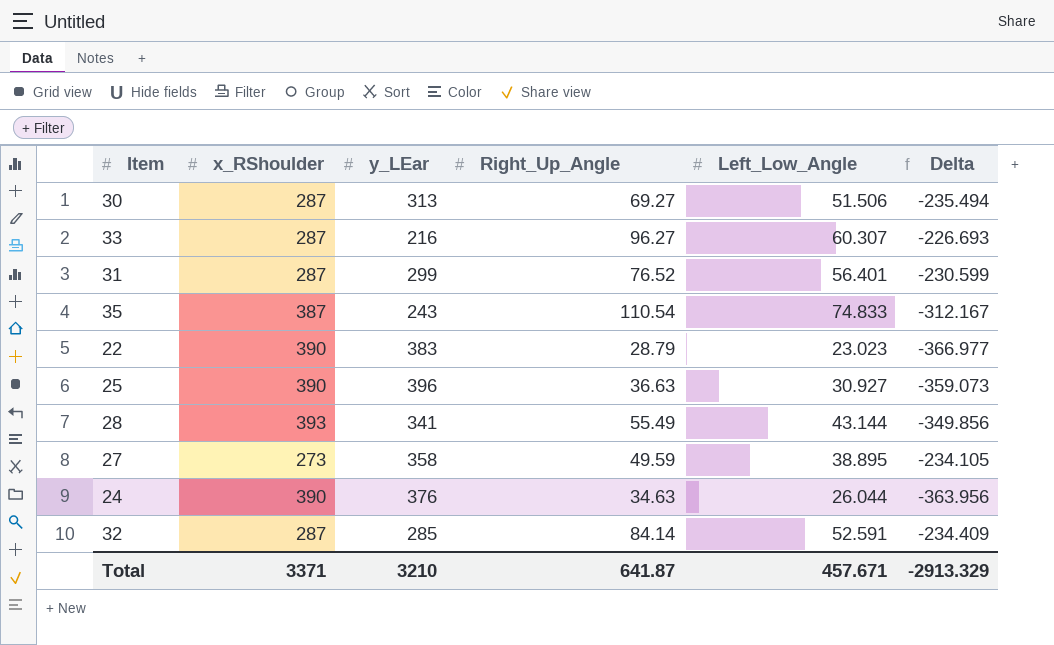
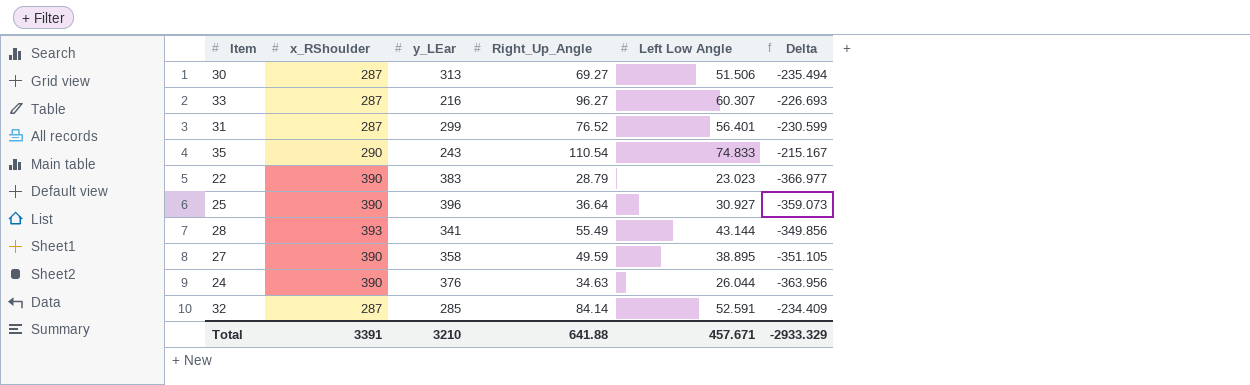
column name: Left_Low_Angle -> Left Low Angle
35 | x_RShoulder: 387 -> 290
35 | Delta: -312.167 -> -215.167
25 | Right_Up_Angle: 36.63 -> 36.64
27 | x_RShoulder: 273 -> 390
27 | Delta: -234.105 -> -351.105
Total | x_RShoulder: 3371 -> 3391
Total | Right_Up_Angle: 641.87 -> 641.88
Total | Delta: -2913.329 -> -2933.329

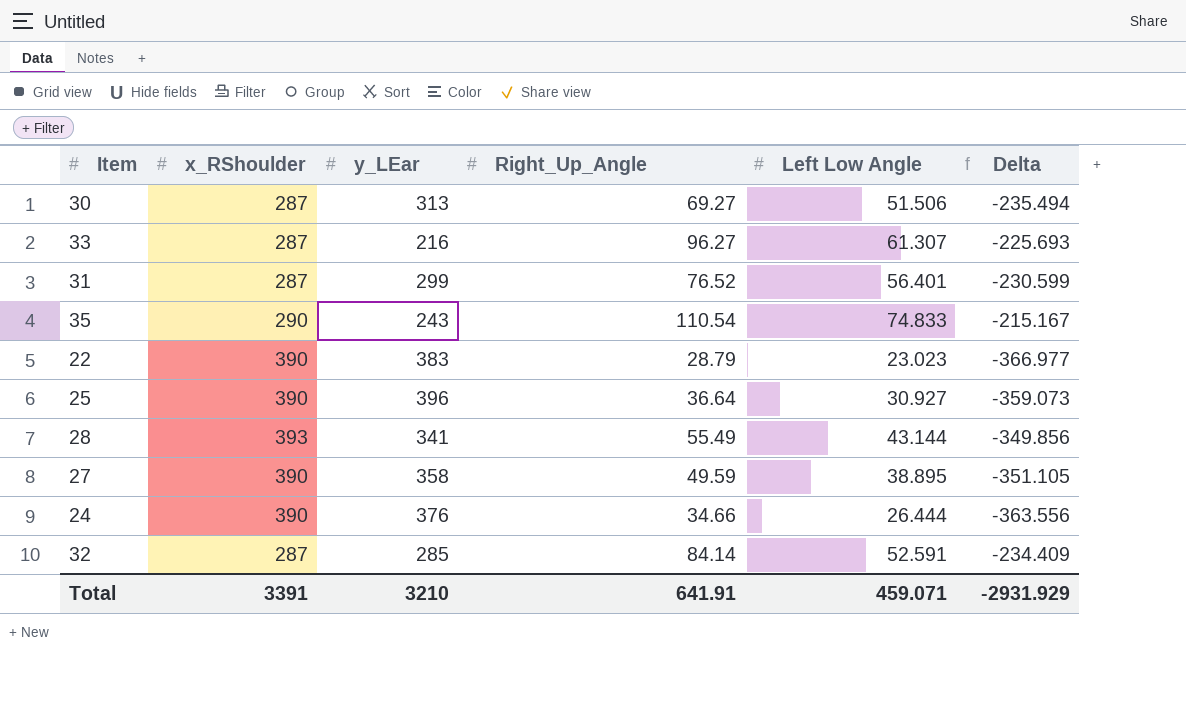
33 | Left Low Angle: 60.307 -> 61.307
33 | Delta: -226.693 -> -225.693
24 | Right_Up_Angle: 34.63 -> 34.66
24 | Left Low Angle: 26.044 -> 26.444
24 | Delta: -363.956 -> -363.556
Total | Right_Up_Angle: 641.88 -> 641.91
Total | Left Low Angle: 457.671 -> 459.071
Total | Delta: -2933.329 -> -2931.929

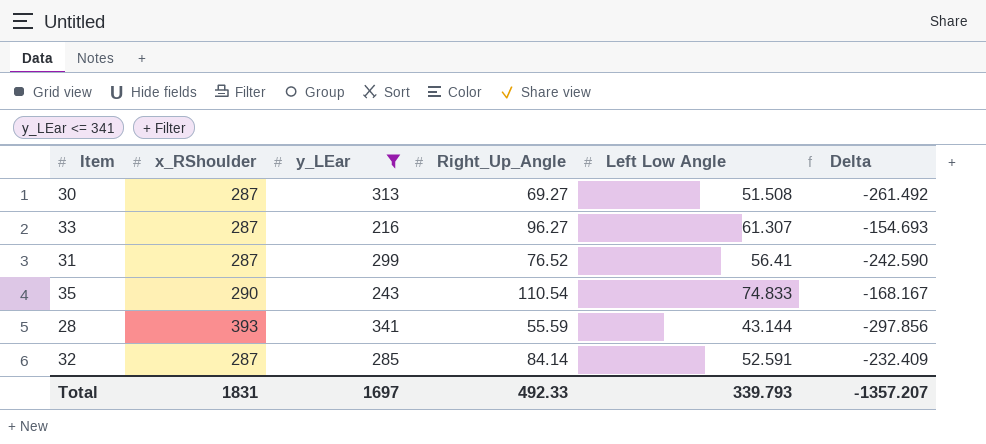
filter: none -> y_LEar <= 341
column Delta | formula: [Left Low Angle] - [x_RShoulder] -> [Left Low Angle] - [y_LEar]
30 | Left Low Angle: 51.506 -> 51.508
31 | Left Low Angle: 56.401 -> 56.41
28 | Right_Up_Angle: 55.49 -> 55.59
Total | x_RShoulder: 3391 -> 1831
Total | y_LEar: 3210 -> 1697
Total | Right_Up_Angle: 641.91 -> 492.33
Total | Left Low Angle: 459.071 -> 339.793
Total | Delta: -2931.929 -> -1357.207

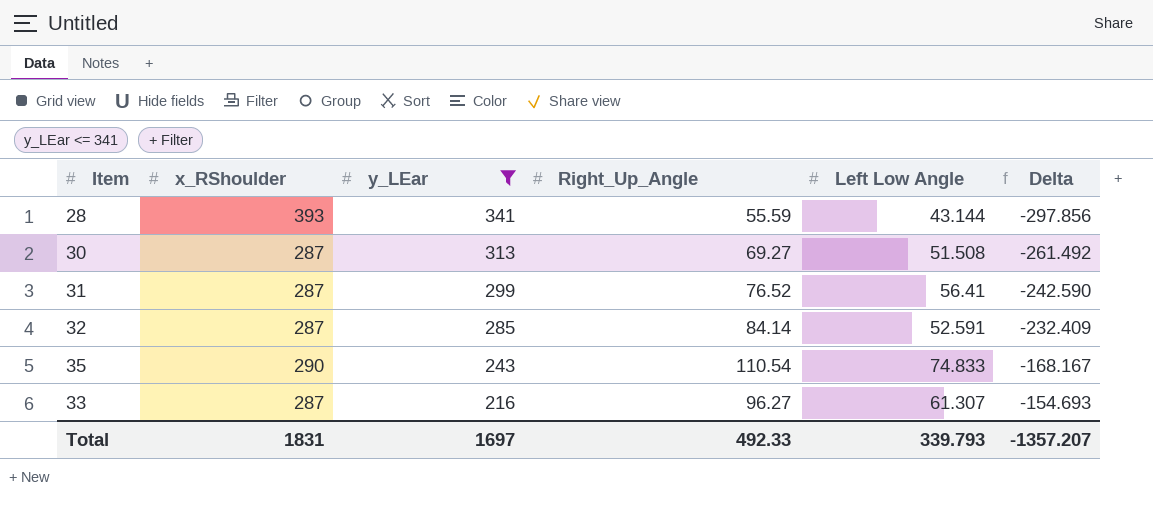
row order: none -> y_LEar descending

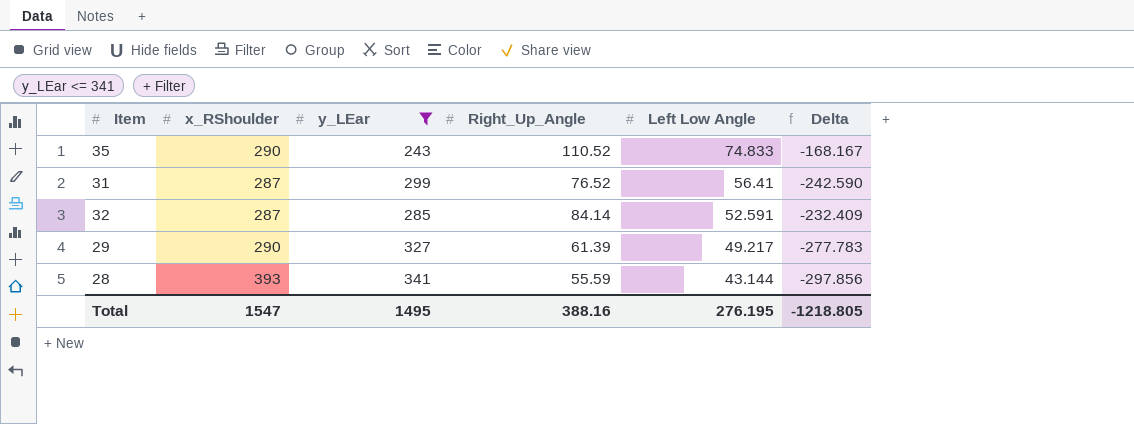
row order: y_LEar descending -> Left Low Angle descending
row 30: 287 | 313 | 69.27 | 51.508 | -261.492 -> none
row 33: 287 | 216 | 96.27 | 61.307 | -154.693 -> none
35 | Right_Up_Angle: 110.54 -> 110.52
row 29: none -> 290 | 327 | 61.39 | 49.217 | -277.783
Total | x_RShoulder: 1831 -> 1547
Total | y_LEar: 1697 -> 1495
Total | Right_Up_Angle: 492.33 -> 388.16
Total | Left Low Angle: 339.793 -> 276.195
Total | Delta: -1357.207 -> -1218.805

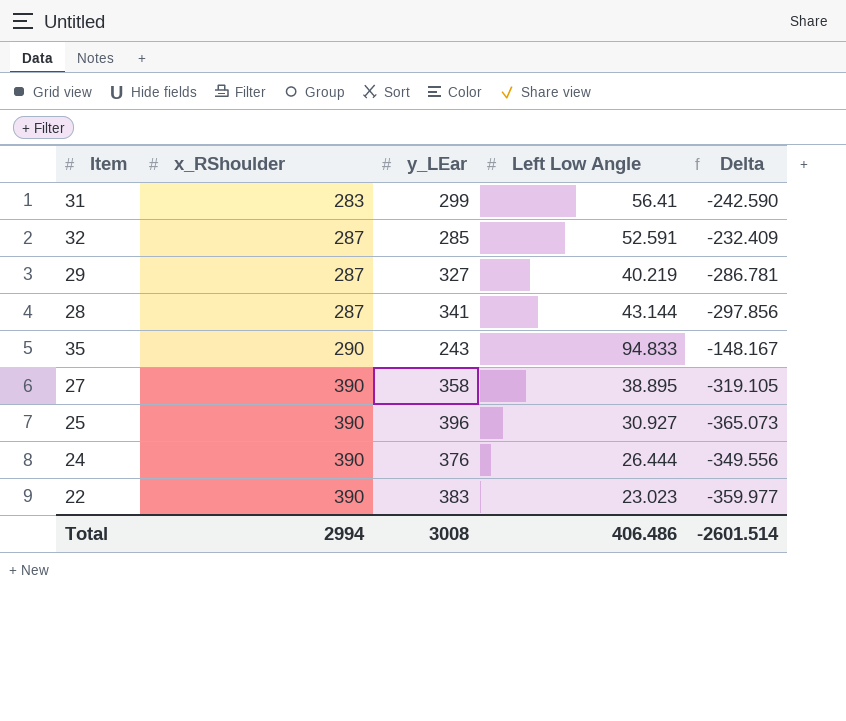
filter: y_LEar <= 341 -> none
row order: Left Low Angle descending -> x_RShoulder ascending
column Right_Up_Angle | position: 4 -> none
31 | x_RShoulder: 287 -> 283
29 | x_RShoulder: 290 -> 287
29 | Left Low Angle: 49.217 -> 40.219
29 | Delta: -277.783 -> -286.781
28 | x_RShoulder: 393 -> 287
35 | Left Low Angle: 74.833 -> 94.833
35 | Delta: -168.167 -> -148.167
Total | x_RShoulder: 1547 -> 2994
Total | y_LEar: 1495 -> 3008
Total | Left Low Angle: 276.195 -> 406.486
Total | Delta: -1218.805 -> -2601.514

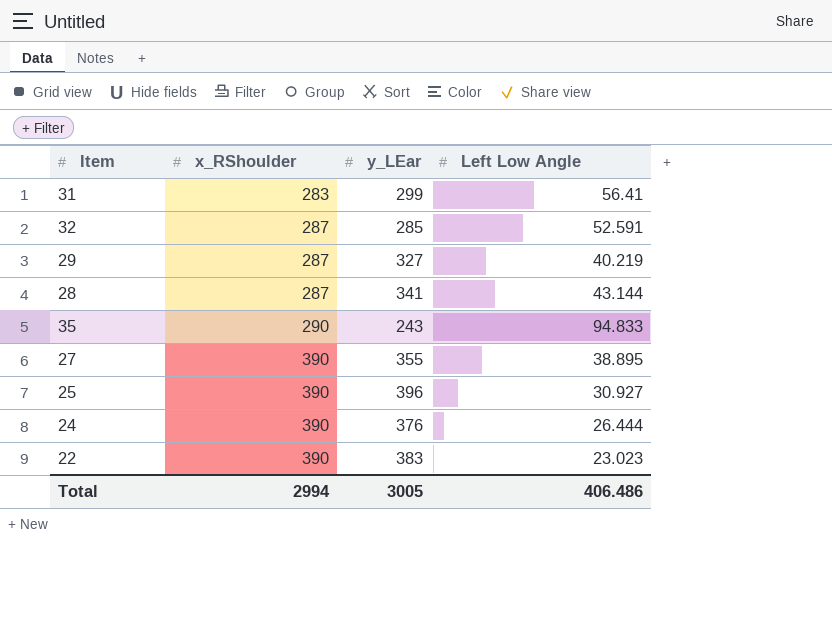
column Delta | formula: [Left Low Angle] - [y_LEar] -> none
27 | y_LEar: 358 -> 355
Total | y_LEar: 3008 -> 3005

